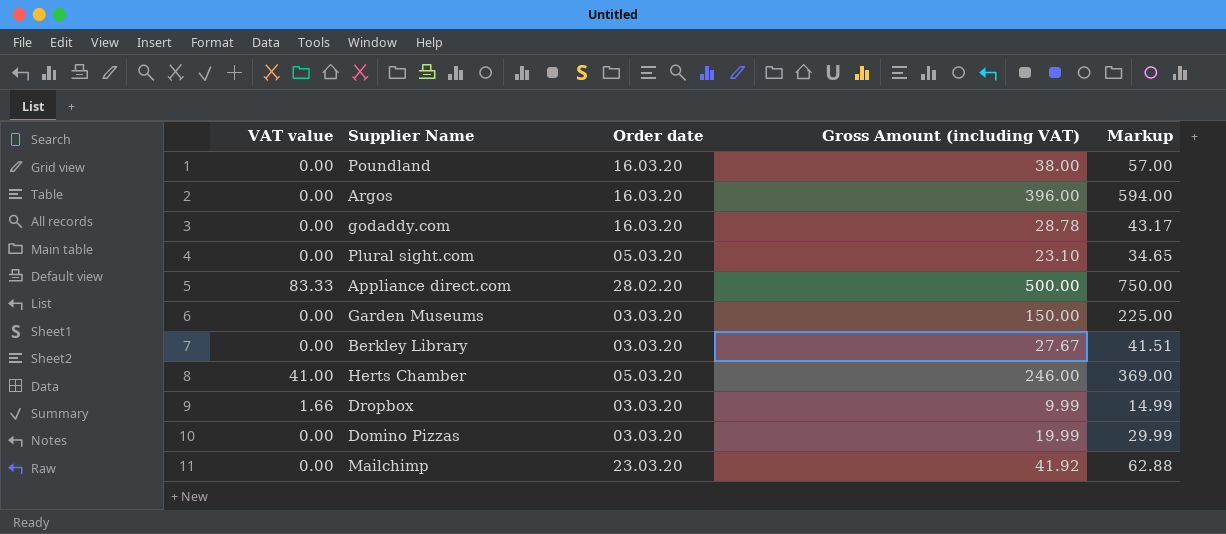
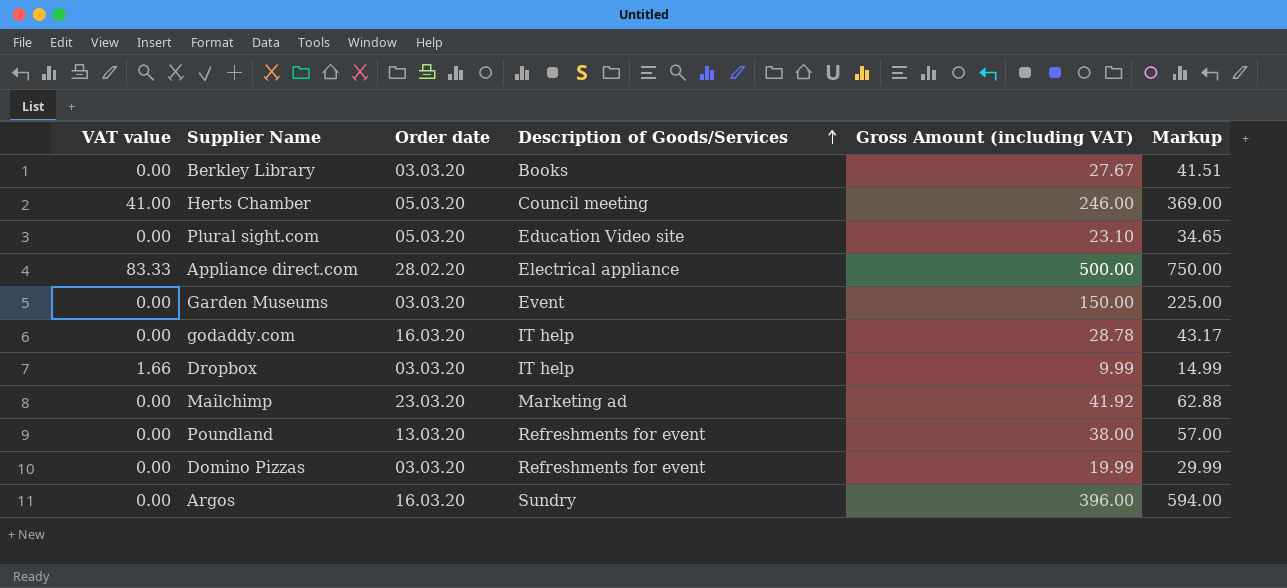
row order: none -> Description of Goods/Services ascending
column Description of Goods/Services | position: none -> 4
Poundland | Order date: 16.03.20 -> 13.03.20

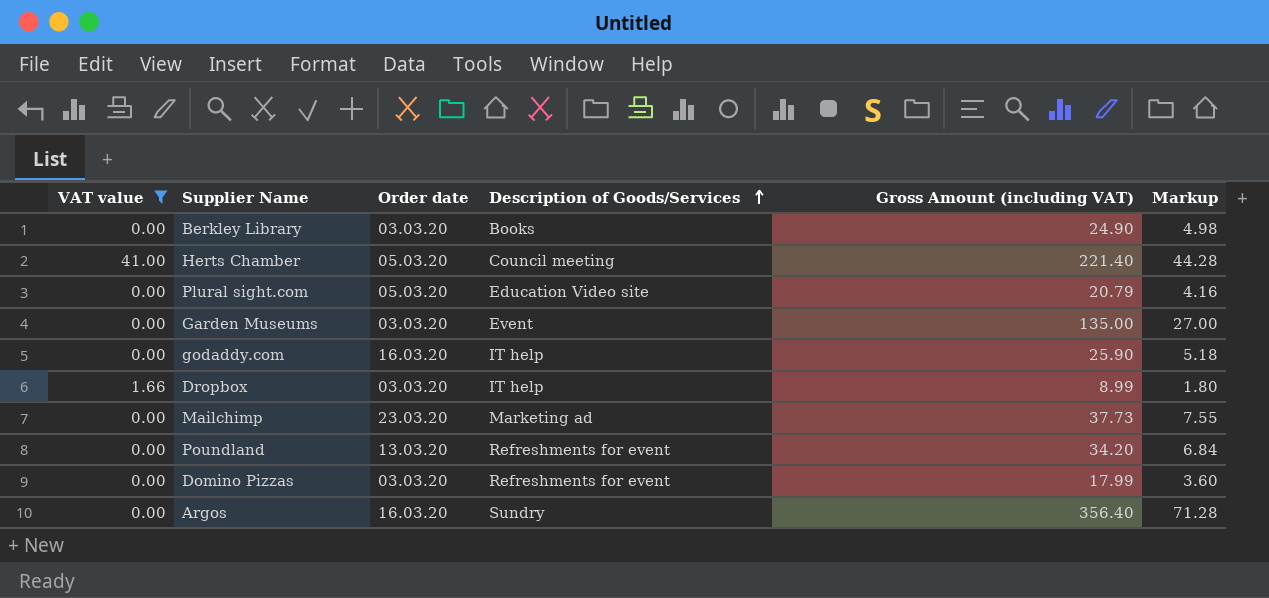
filter: none -> VAT value != 83.33
column Markup | formula: [Gross Amount (including VAT)] * 1.5 -> [Gross Amount (including VAT)] * 0.2
Berkley Library | Gross Amount (including VAT): 27.67 -> 24.90
Herts Chamber | Gross Amount (including VAT): 246.00 -> 221.40
Plural sight.com | Gross Amount (including VAT): 23.10 -> 20.79
Garden Museums | Gross Amount (including VAT): 150.00 -> 135.00
godaddy.com | Gross Amount (including VAT): 28.78 -> 25.90
Dropbox | Gross Amount (including VAT): 9.99 -> 8.99
Mailchimp | Gross Amount (including VAT): 41.92 -> 37.73
Poundland | Gross Amount (including VAT): 38.00 -> 34.20
Domino Pizzas | Gross Amount (including VAT): 19.99 -> 17.99
Argos | Gross Amount (including VAT): 396.00 -> 356.40

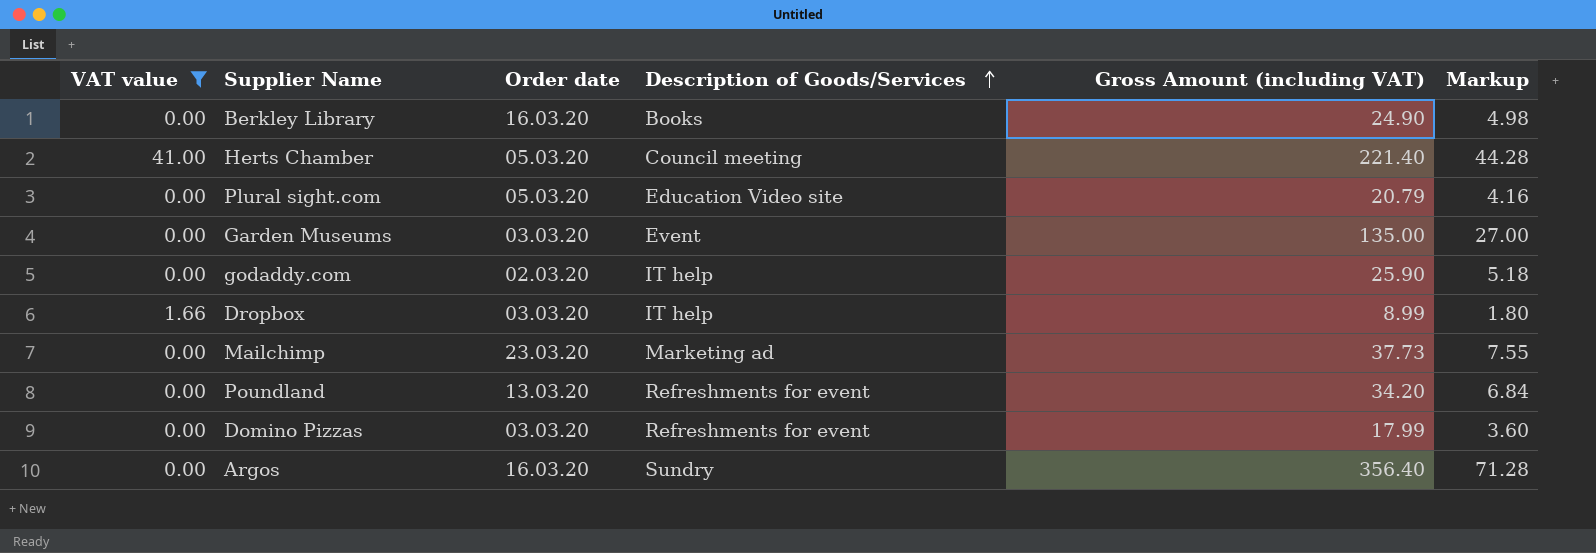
Berkley Library | Order date: 03.03.20 -> 16.03.20
godaddy.com | Order date: 16.03.20 -> 02.03.20

